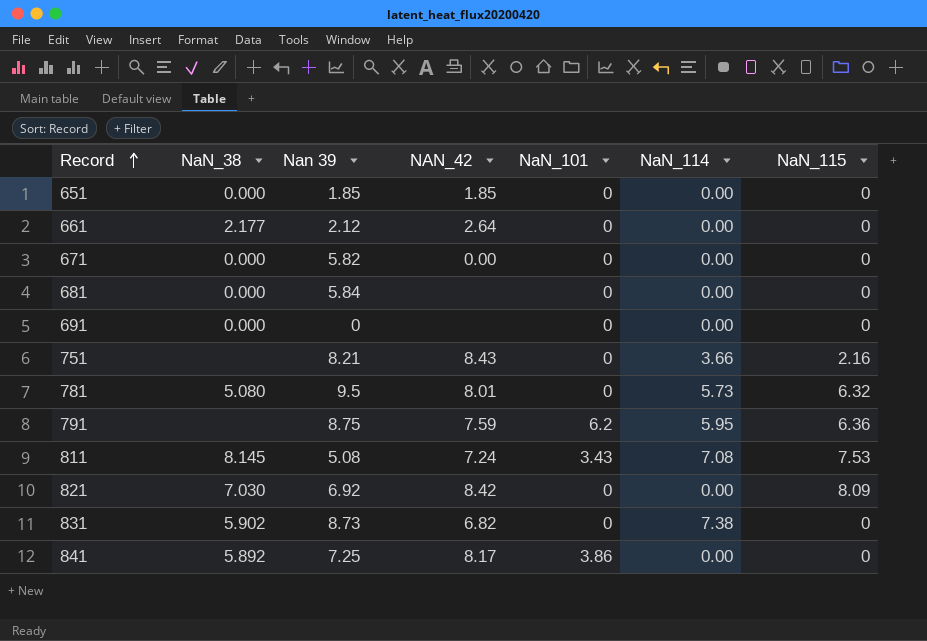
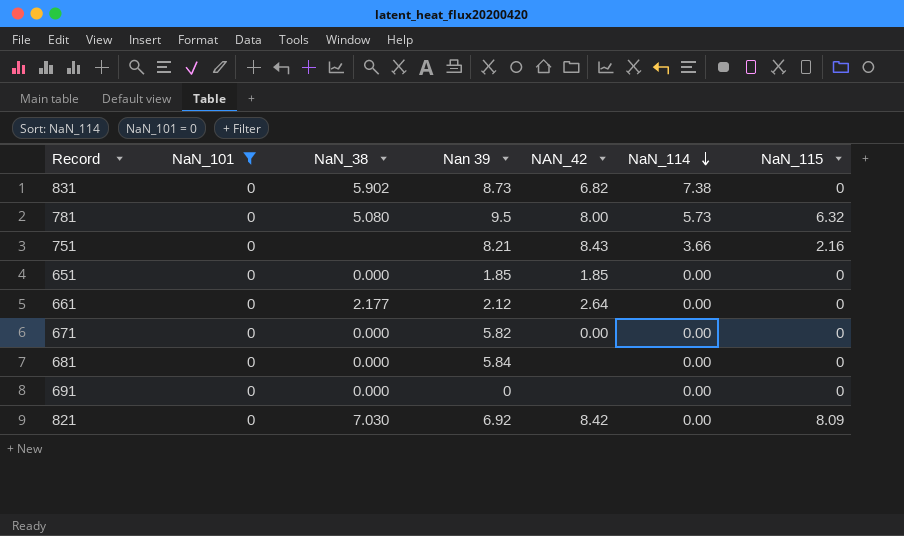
filter: none -> NaN_101 = 0
row order: Record ascending -> NaN_114 descending
column NaN_101 | position: 5 -> 2
781 | NAN_42: 8.01 -> 8.00

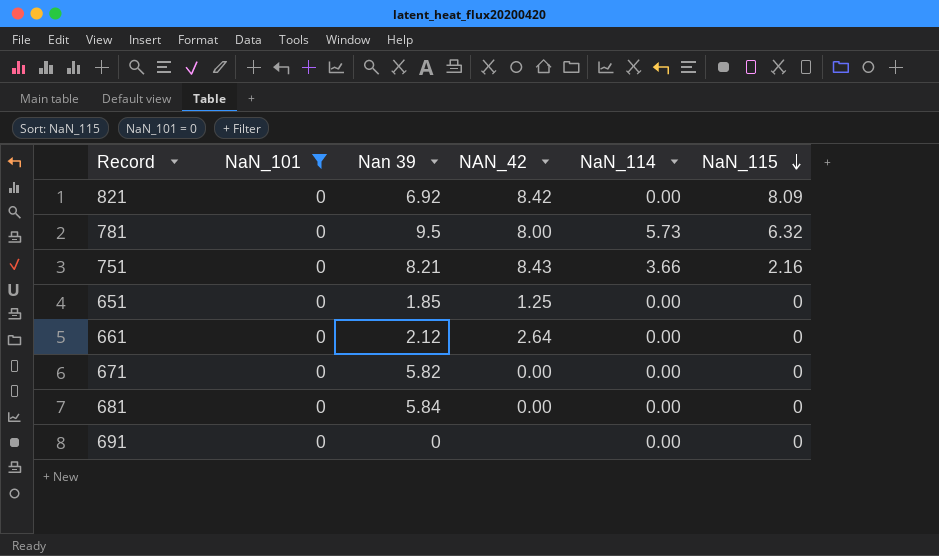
row order: NaN_114 descending -> NaN_115 descending
column NaN_38 | position: 3 -> none
row 831: 0 | 5.902 | 8.73 | 6.82 | 7.38 | 0 -> none
651 | NAN_42: 1.85 -> 1.25
681 | NAN_42: none -> 0.00

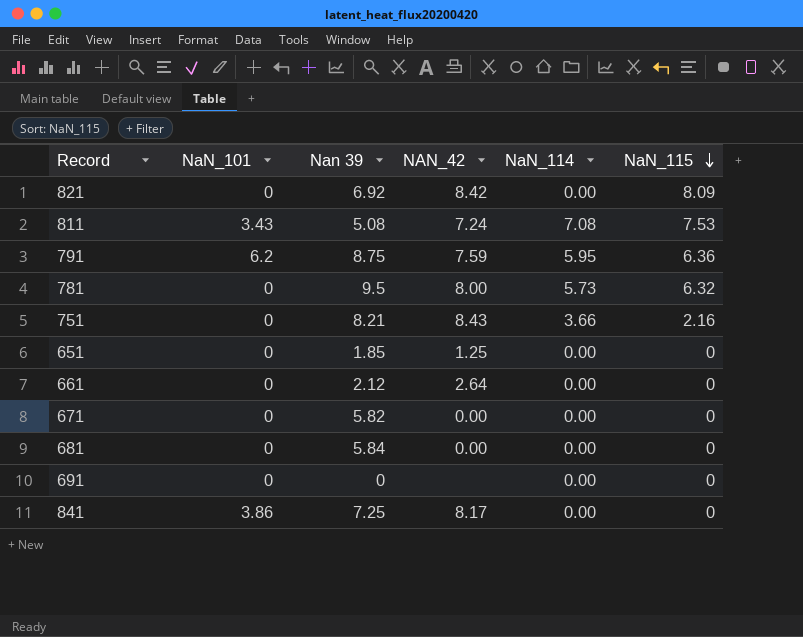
filter: NaN_101 = 0 -> none

